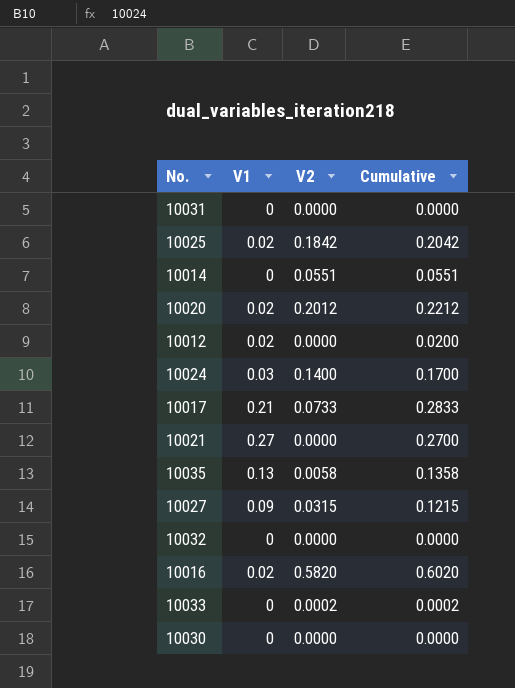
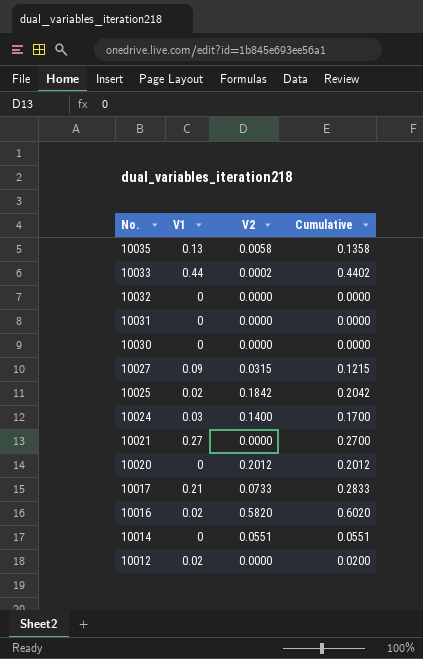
row order: none -> No. descending
10033 | V1: 0 -> 0.44
10033 | Cumulative: 0.0002 -> 0.4402
10020 | V1: 0.02 -> 0
10020 | Cumulative: 0.2212 -> 0.2012

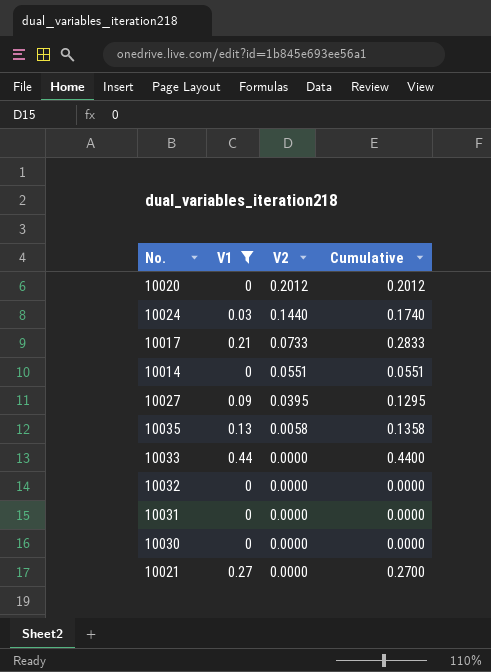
filter: none -> V1 != 0.02
row order: No. descending -> V2 descending
10024 | V2: 0.1400 -> 0.1440
10024 | Cumulative: 0.1700 -> 0.1740
10027 | V2: 0.0315 -> 0.0395
10027 | Cumulative: 0.1215 -> 0.1295
10033 | V2: 0.0002 -> 0.0000
10033 | Cumulative: 0.4402 -> 0.4400

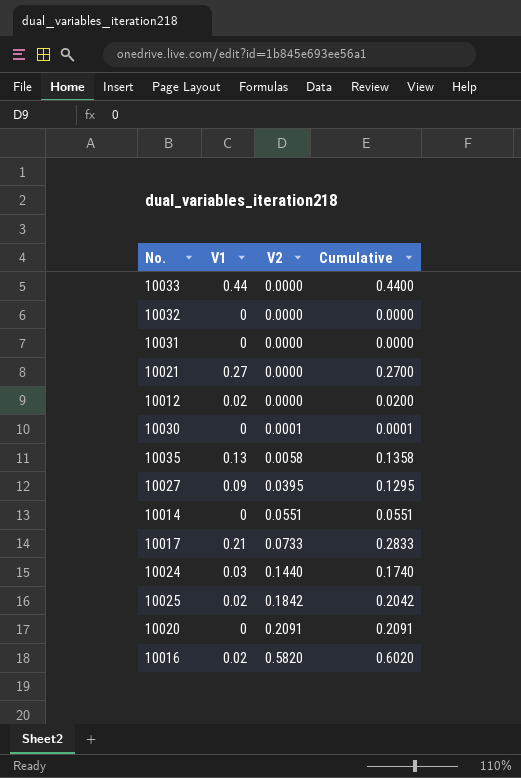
filter: V1 != 0.02 -> none
row order: V2 descending -> V2 ascending
10030 | V2: 0.0000 -> 0.0001
10030 | Cumulative: 0.0000 -> 0.0001
10020 | V2: 0.2012 -> 0.2091
10020 | Cumulative: 0.2012 -> 0.2091

